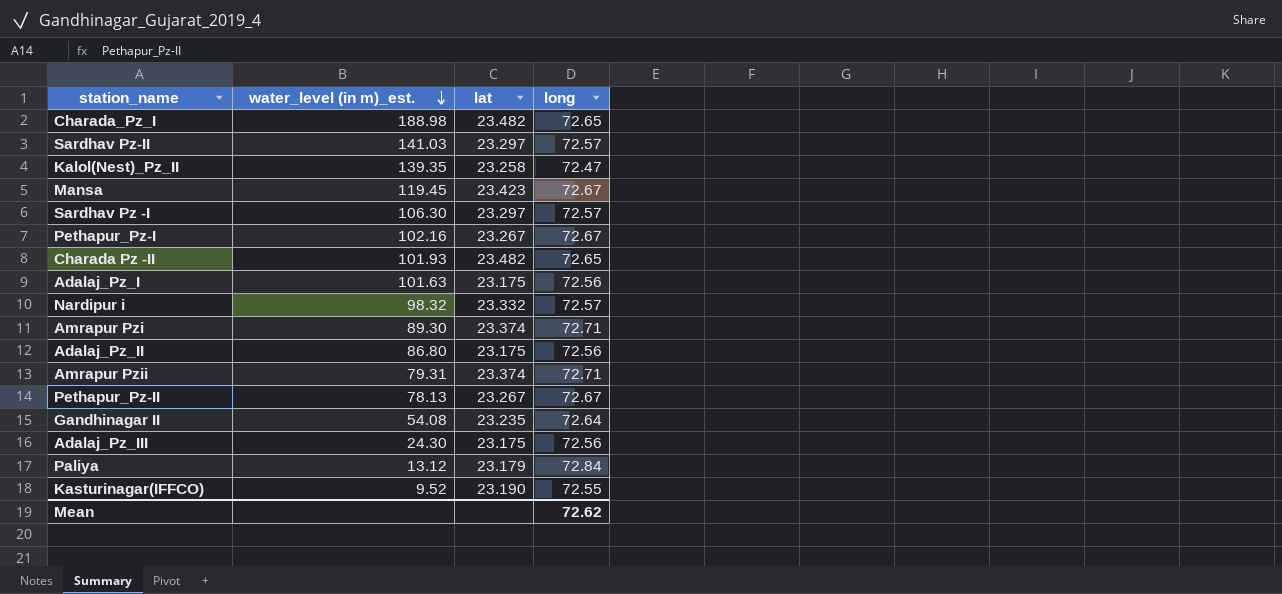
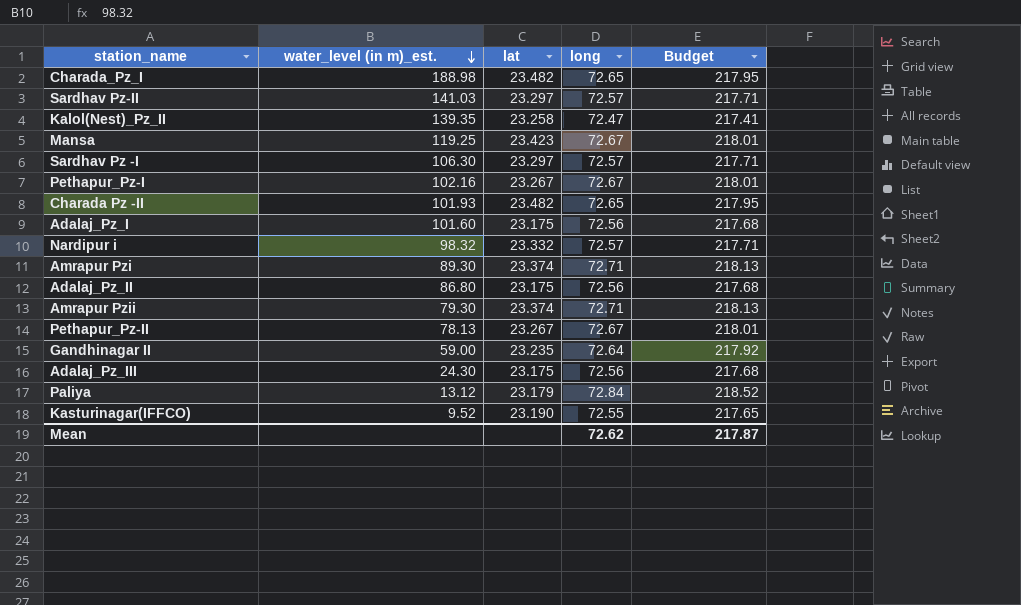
column Budget | formula: none -> [long] * 3
Mansa | water_level (in m)_est.: 119.45 -> 119.25
Adalaj_Pz_I | water_level (in m)_est.: 101.63 -> 101.60
Amrapur Pzii | water_level (in m)_est.: 79.31 -> 79.30
Gandhinagar II | water_level (in m)_est.: 54.08 -> 59.00

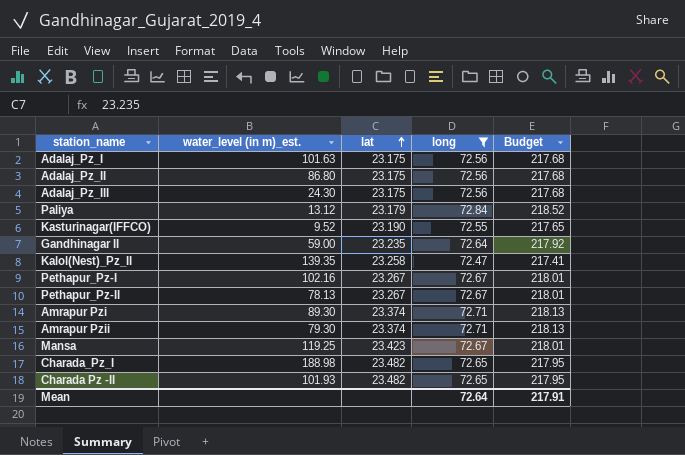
filter: none -> long != 72.57
row order: water_level (in m)_est. descending -> lat ascending
Adalaj_Pz_I | water_level (in m)_est.: 101.60 -> 101.63
Mean | long: 72.62 -> 72.64
Mean | Budget: 217.87 -> 217.91

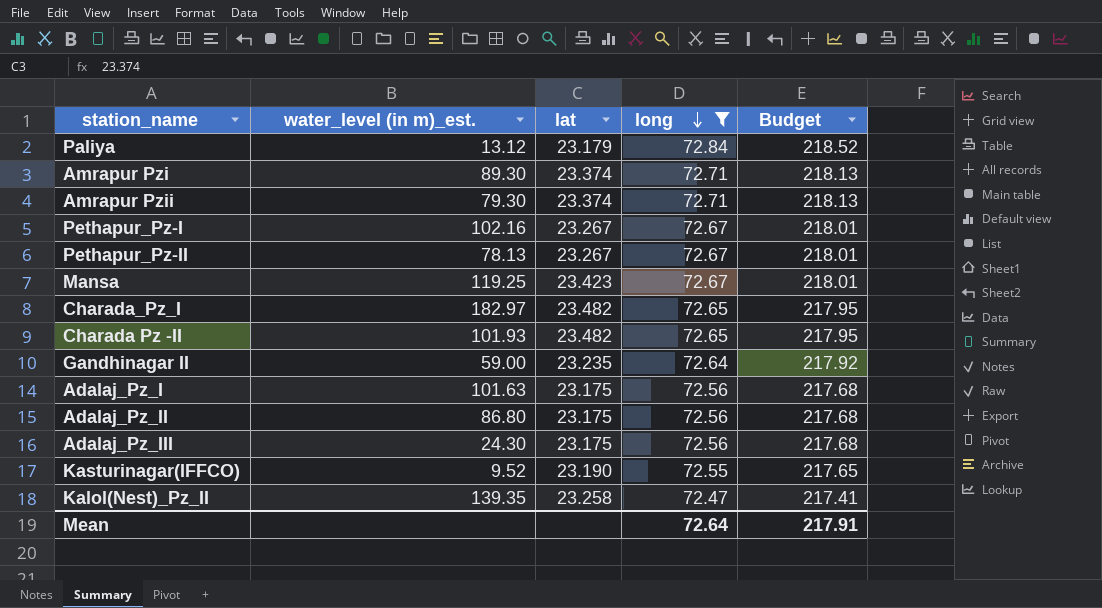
row order: lat ascending -> long descending
Charada_Pz_I | water_level (in m)_est.: 188.98 -> 182.97

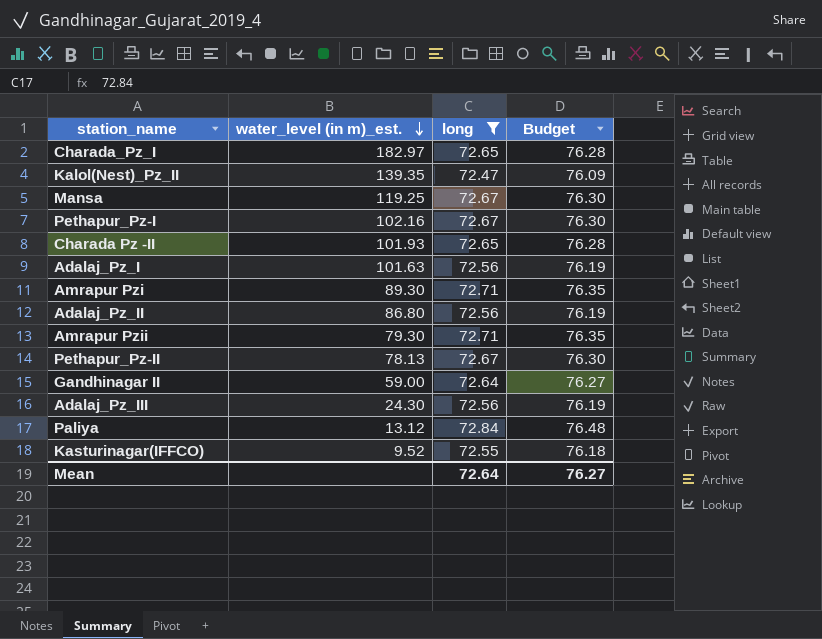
row order: long descending -> water_level (in m)_est. descending
column lat | position: 3 -> none
column Budget | formula: [long] * 3 -> [long] * 1.05
Mean | Budget: 217.91 -> 76.27

